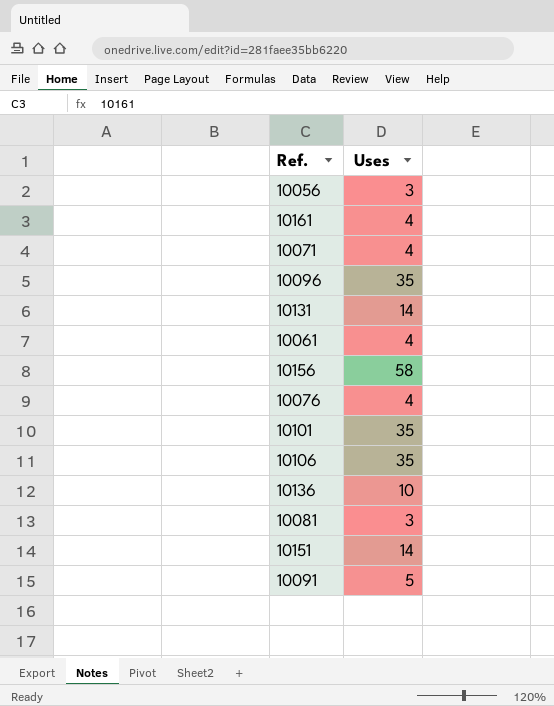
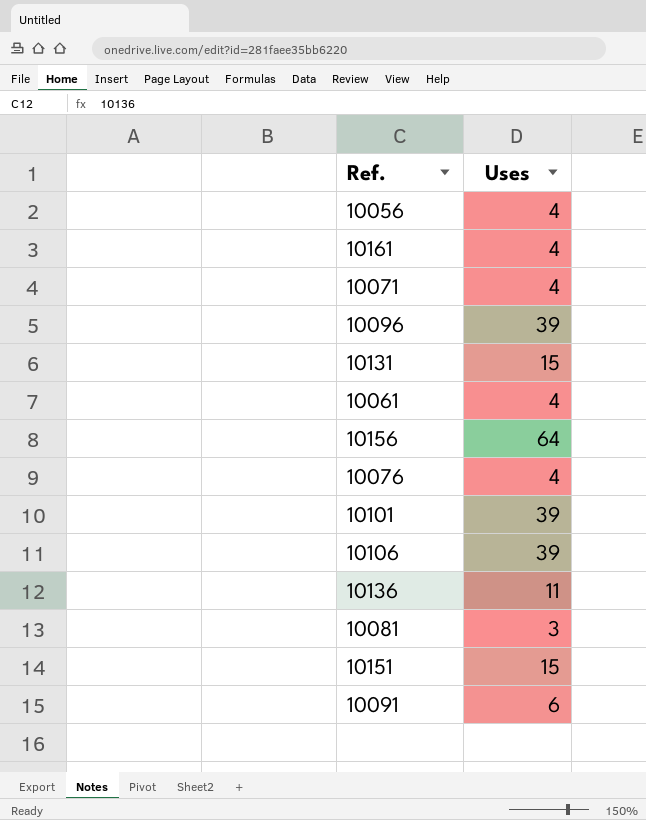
10056 | Uses: 3 -> 4
10096 | Uses: 35 -> 39
10131 | Uses: 14 -> 15
10156 | Uses: 58 -> 64
10101 | Uses: 35 -> 39
10106 | Uses: 35 -> 39
10136 | Uses: 10 -> 11
10151 | Uses: 14 -> 15
10091 | Uses: 5 -> 6

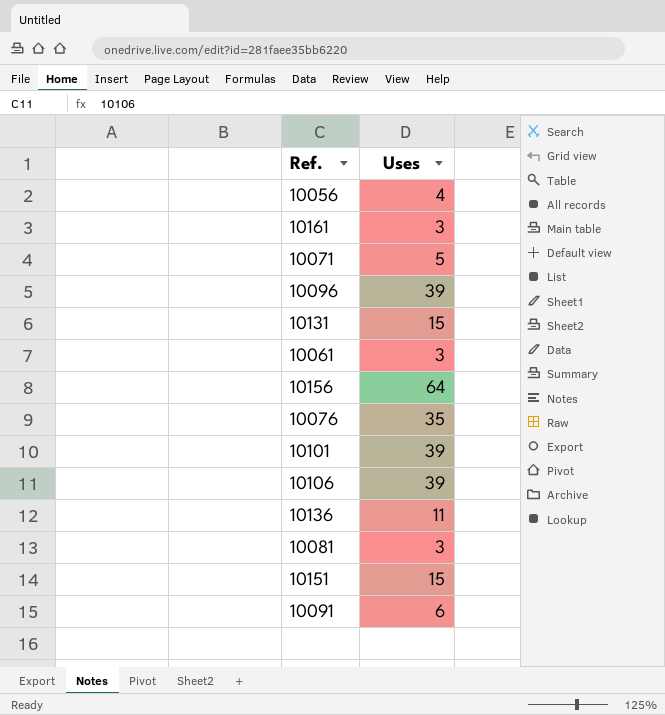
10161 | Uses: 4 -> 3
10071 | Uses: 4 -> 5
10061 | Uses: 4 -> 3
10076 | Uses: 4 -> 35

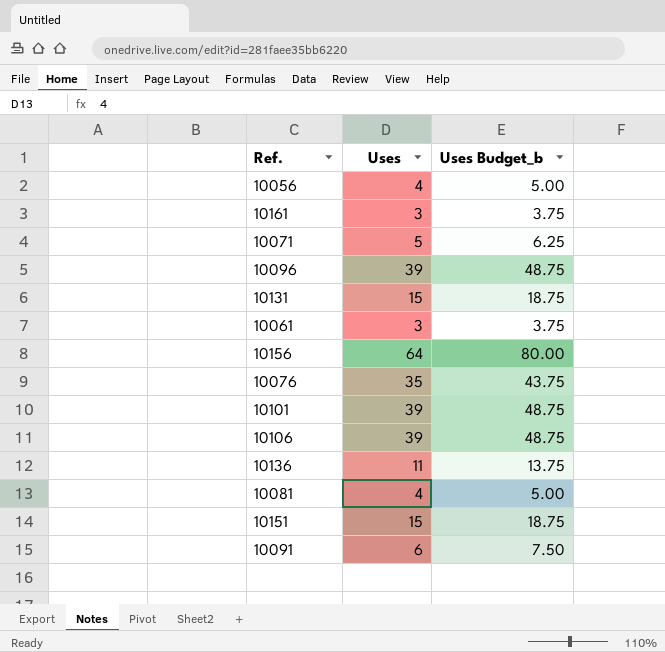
column Uses Budget_b | formula: none -> [Uses] * 1.25
10081 | Uses: 3 -> 4

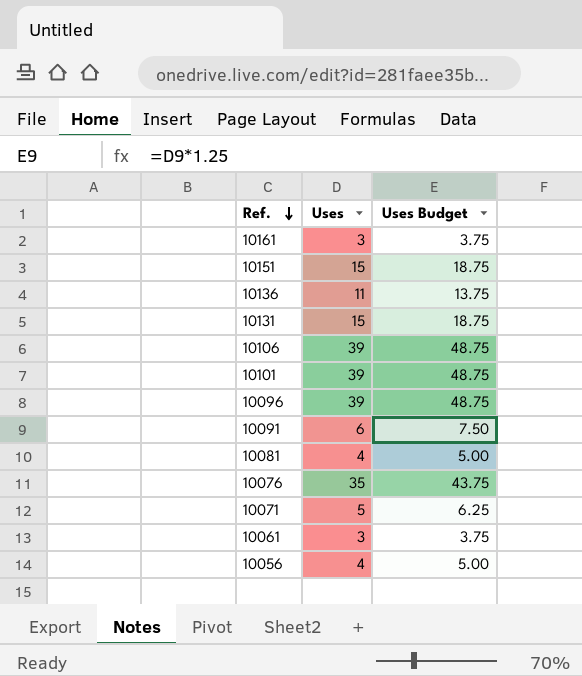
row order: none -> Ref. descending
column name: Uses Budget_b -> Uses Budget
row 10156: 64 | 80.00 -> none

